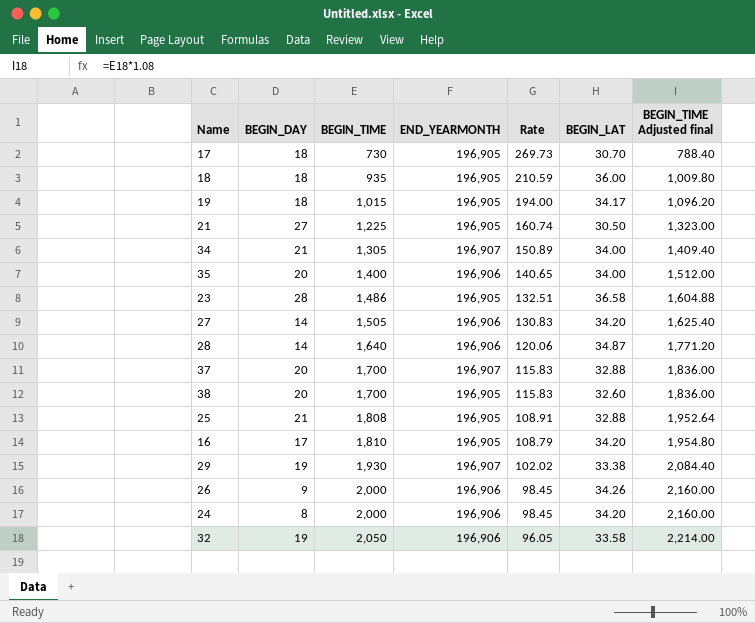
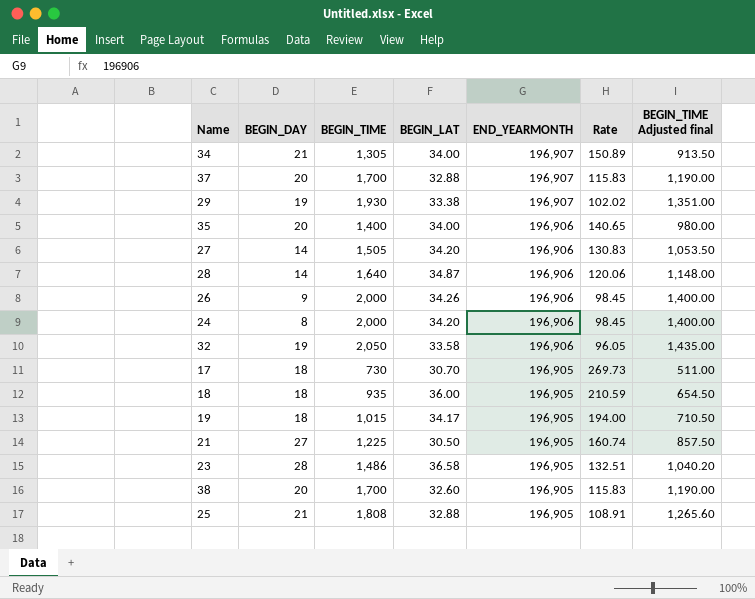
row order: BEGIN_TIME ascending -> END_YEARMONTH descending
column BEGIN_LAT | position: 6 -> 4
column BEGIN_TIME Adjusted final | formula: [BEGIN_TIME] * 1.08 -> [BEGIN_TIME] * 0.7
row 16: 17 | 1,810 | 196,905 | 108.79 | 34.20 | 1,954.80 -> none

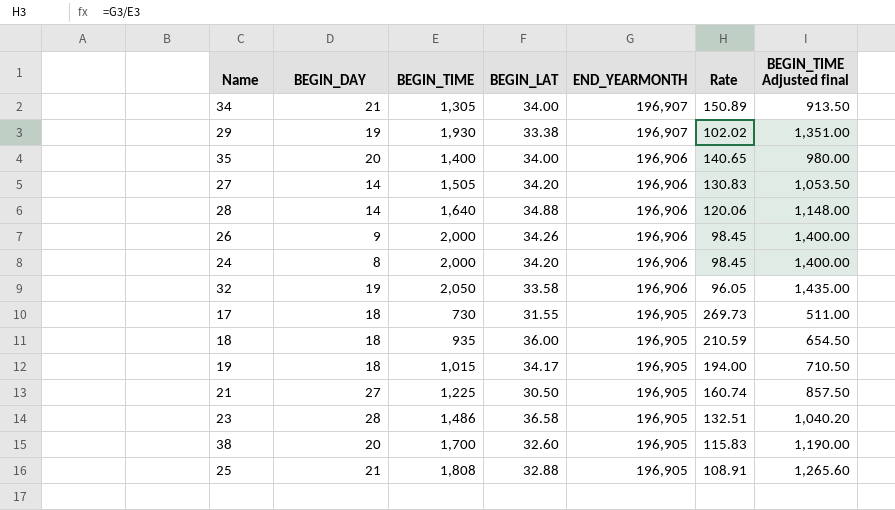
row 37: 20 | 1,700 | 32.88 | 196,907 | 115.83 | 1,190.00 -> none
28 | BEGIN_LAT: 34.87 -> 34.88
17 | BEGIN_LAT: 30.70 -> 31.55

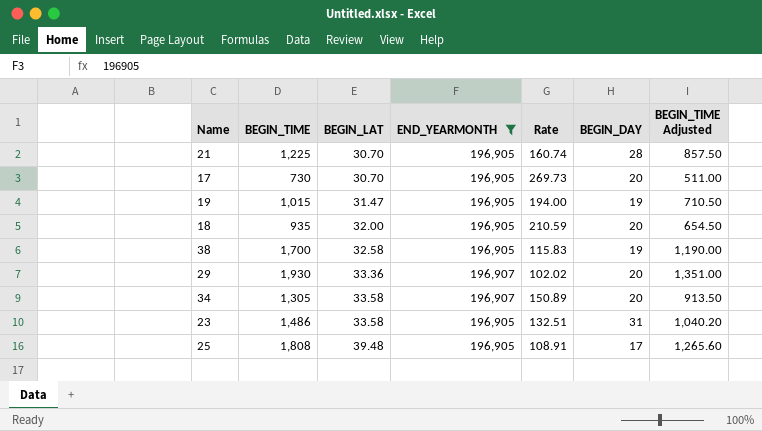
filter: none -> END_YEARMONTH != 196,906
row order: END_YEARMONTH descending -> BEGIN_LAT ascending
column BEGIN_DAY | position: 2 -> 6
column name: BEGIN_TIME Adjusted final -> BEGIN_TIME Adjusted
21 | BEGIN_LAT: 30.50 -> 30.70
21 | BEGIN_DAY: 27 -> 28
17 | BEGIN_LAT: 31.55 -> 30.70
17 | BEGIN_DAY: 18 -> 20
19 | BEGIN_LAT: 34.17 -> 31.47
19 | BEGIN_DAY: 18 -> 19
18 | BEGIN_LAT: 36.00 -> 32.00
18 | BEGIN_DAY: 18 -> 20
38 | BEGIN_LAT: 32.60 -> 32.58
38 | BEGIN_DAY: 20 -> 19
29 | BEGIN_LAT: 33.38 -> 33.36
29 | BEGIN_DAY: 19 -> 20
34 | BEGIN_LAT: 34.00 -> 33.58
34 | BEGIN_DAY: 21 -> 20
23 | BEGIN_LAT: 36.58 -> 33.58
23 | BEGIN_DAY: 28 -> 31
25 | BEGIN_LAT: 32.88 -> 39.48
25 | BEGIN_DAY: 21 -> 17

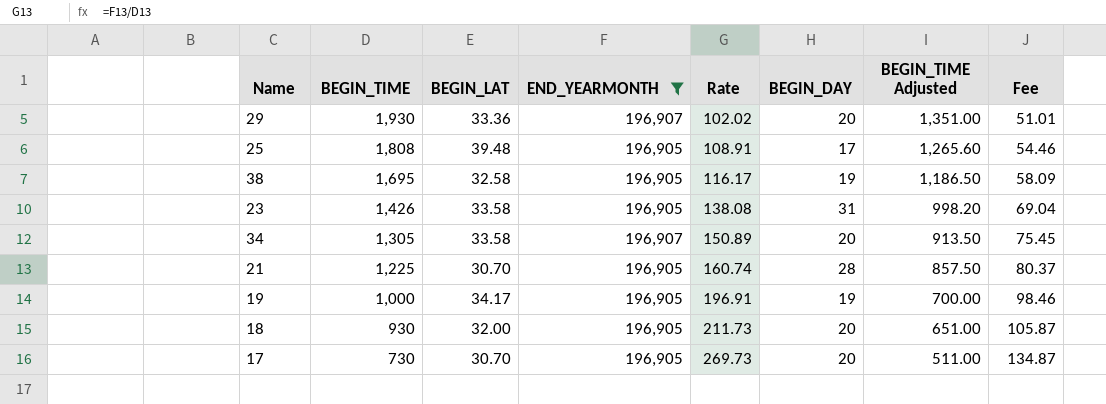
row order: BEGIN_LAT ascending -> BEGIN_TIME descending
column Fee | formula: none -> [Rate] * 0.5
38 | BEGIN_TIME: 1,700 -> 1,695
38 | Rate: 115.83 -> 116.17
38 | BEGIN_TIME Adjusted: 1,190.00 -> 1,186.50
23 | BEGIN_TIME: 1,486 -> 1,426
23 | Rate: 132.51 -> 138.08
23 | BEGIN_TIME Adjusted: 1,040.20 -> 998.20
19 | BEGIN_TIME: 1,015 -> 1,000
19 | BEGIN_LAT: 31.47 -> 34.17
19 | Rate: 194.00 -> 196.91
19 | BEGIN_TIME Adjusted: 710.50 -> 700.00
18 | BEGIN_TIME: 935 -> 930
18 | Rate: 210.59 -> 211.73
18 | BEGIN_TIME Adjusted: 654.50 -> 651.00

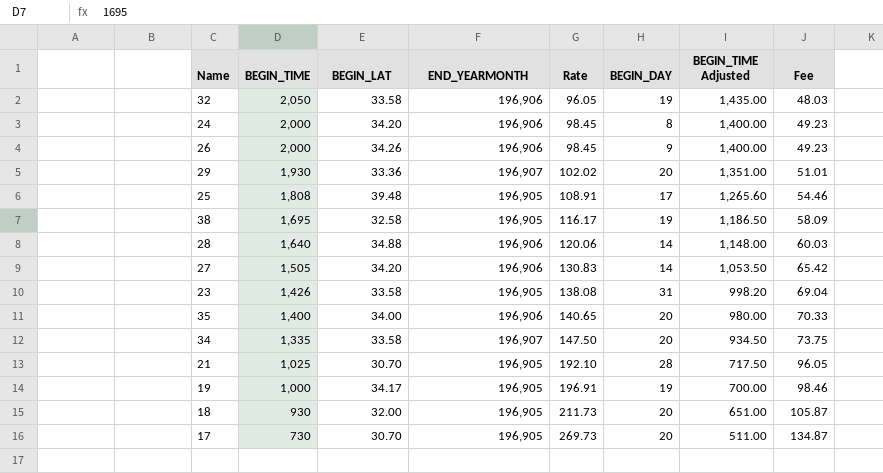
filter: END_YEARMONTH != 196,906 -> none
34 | BEGIN_TIME: 1,305 -> 1,335
34 | Rate: 150.89 -> 147.50
34 | BEGIN_TIME Adjusted: 913.50 -> 934.50
34 | Fee: 75.45 -> 73.75
21 | BEGIN_TIME: 1,225 -> 1,025
21 | Rate: 160.74 -> 192.10
21 | BEGIN_TIME Adjusted: 857.50 -> 717.50
21 | Fee: 80.37 -> 96.05

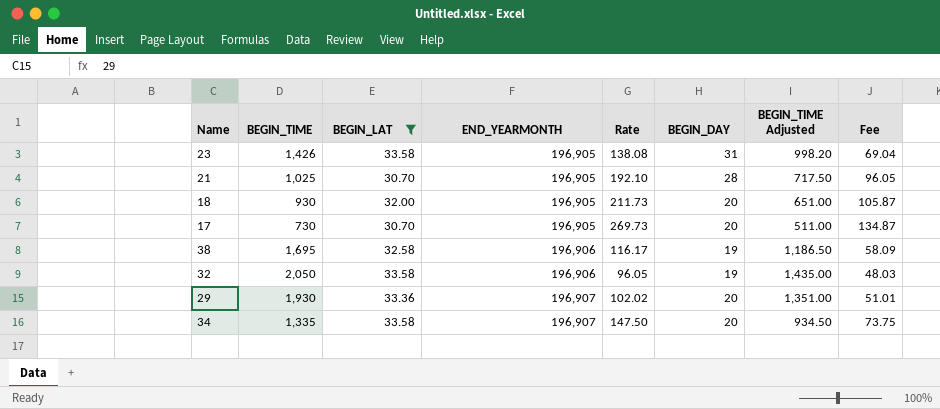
filter: none -> BEGIN_LAT <= 33.58
row order: BEGIN_TIME descending -> END_YEARMONTH ascending
38 | END_YEARMONTH: 196,905 -> 196,906

